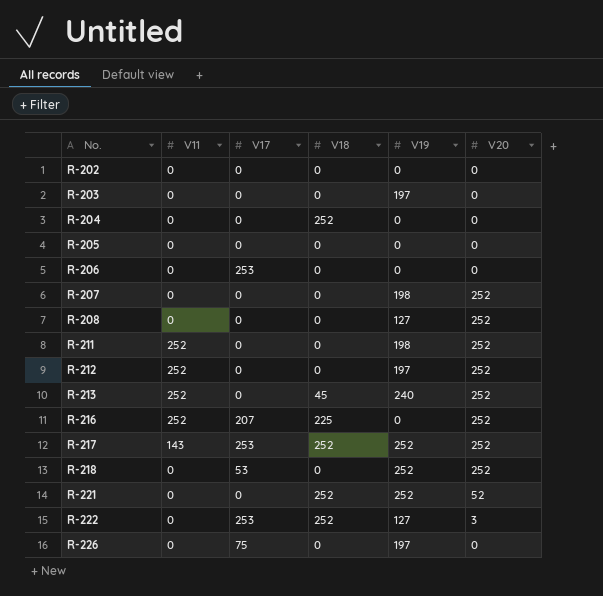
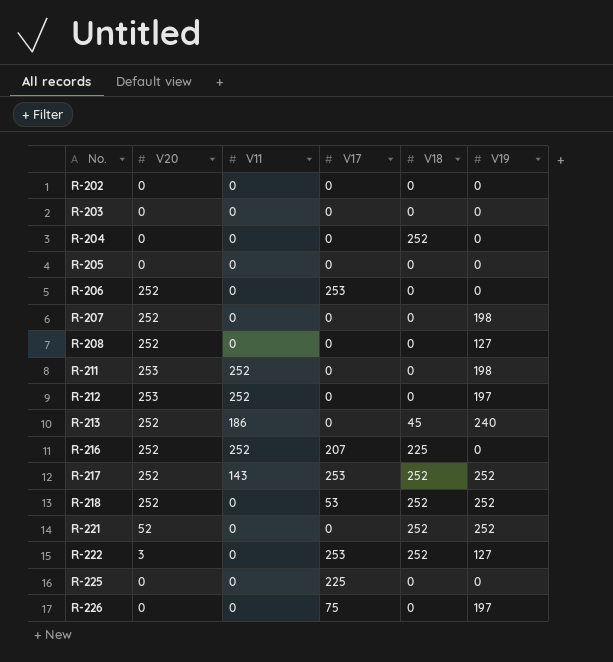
column V20 | position: 6 -> 2
R-203 | V19: 197 -> 0
R-206 | V20: 0 -> 252
R-211 | V20: 252 -> 253
R-212 | V20: 252 -> 253
R-213 | V11: 252 -> 186
R-218 | V18: 0 -> 252
row R-225: none -> 0 | 0 | 225 | 0 | 0

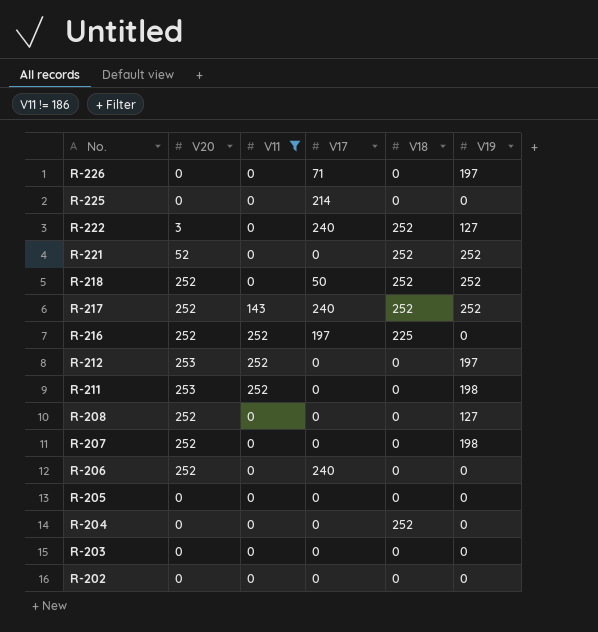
filter: none -> V11 != 186
row order: No. ascending -> No. descending
R-226 | V17: 75 -> 71
R-225 | V17: 225 -> 214
R-222 | V17: 253 -> 240
R-218 | V17: 53 -> 50
R-217 | V17: 253 -> 240
R-216 | V17: 207 -> 197
R-206 | V17: 253 -> 240

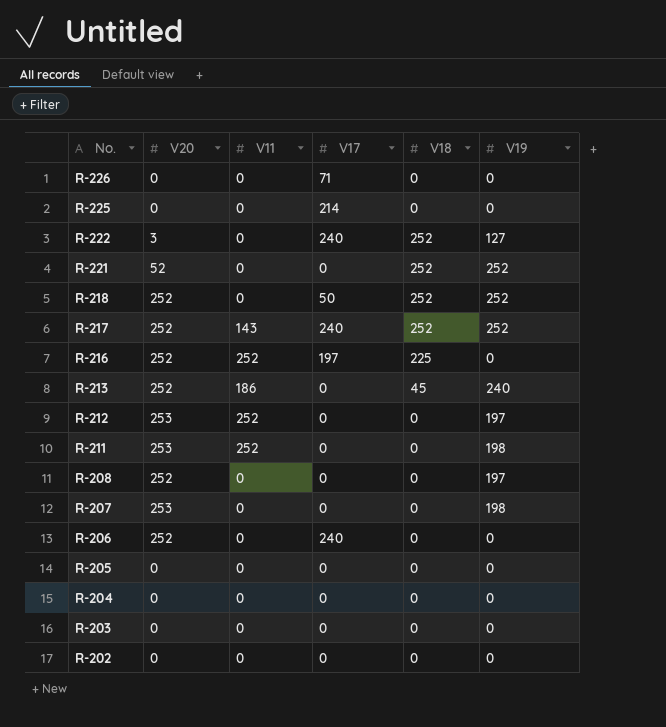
filter: V11 != 186 -> none
R-226 | V19: 197 -> 0
R-208 | V19: 127 -> 197
R-207 | V20: 252 -> 253
R-204 | V18: 252 -> 0

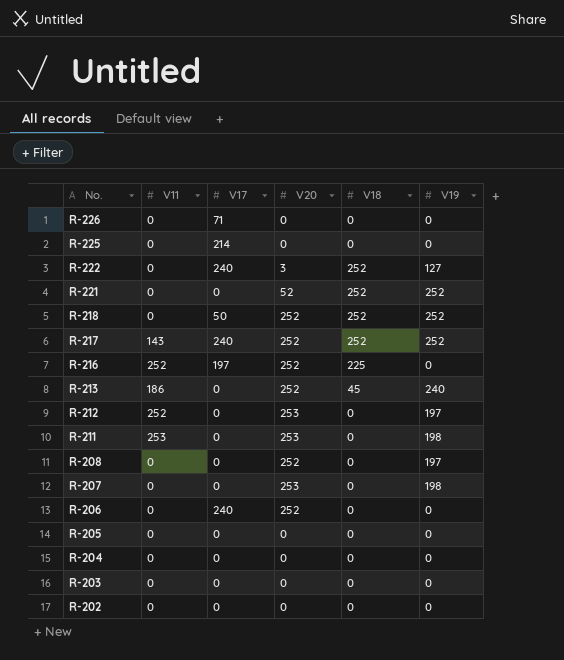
column V20 | position: 2 -> 4
R-211 | V11: 252 -> 253

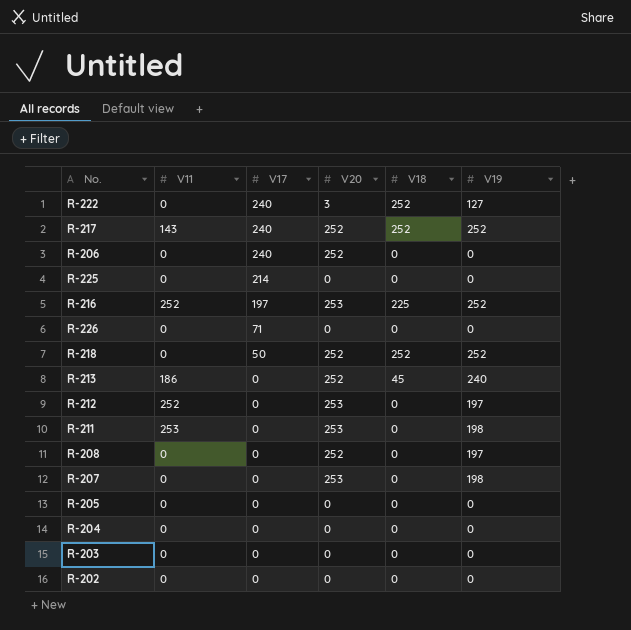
row order: No. descending -> V17 descending
row R-221: 0 | 0 | 52 | 252 | 252 -> none
R-216 | V20: 252 -> 253
R-216 | V19: 0 -> 252

